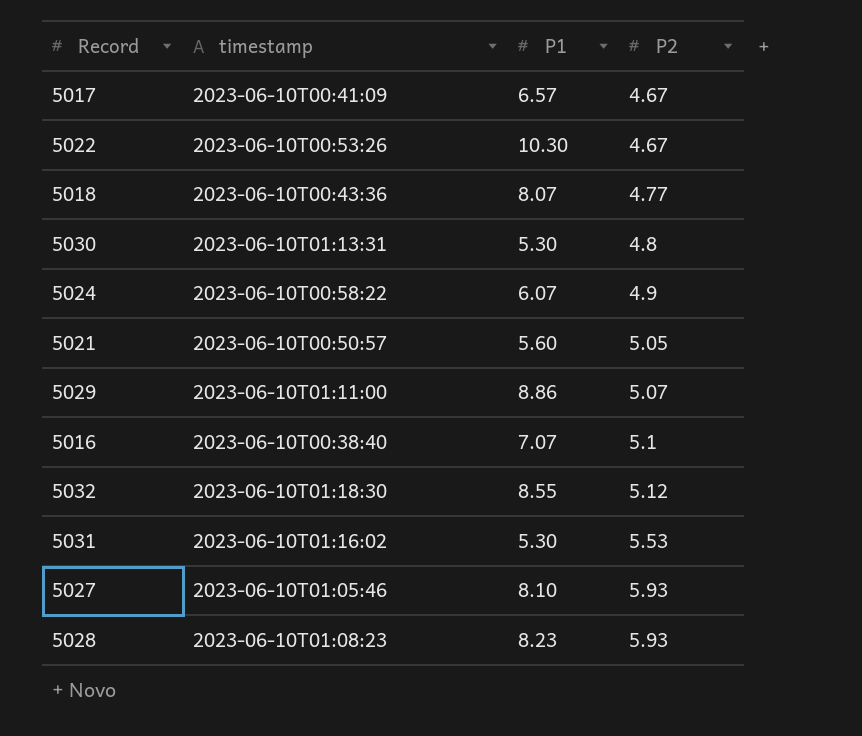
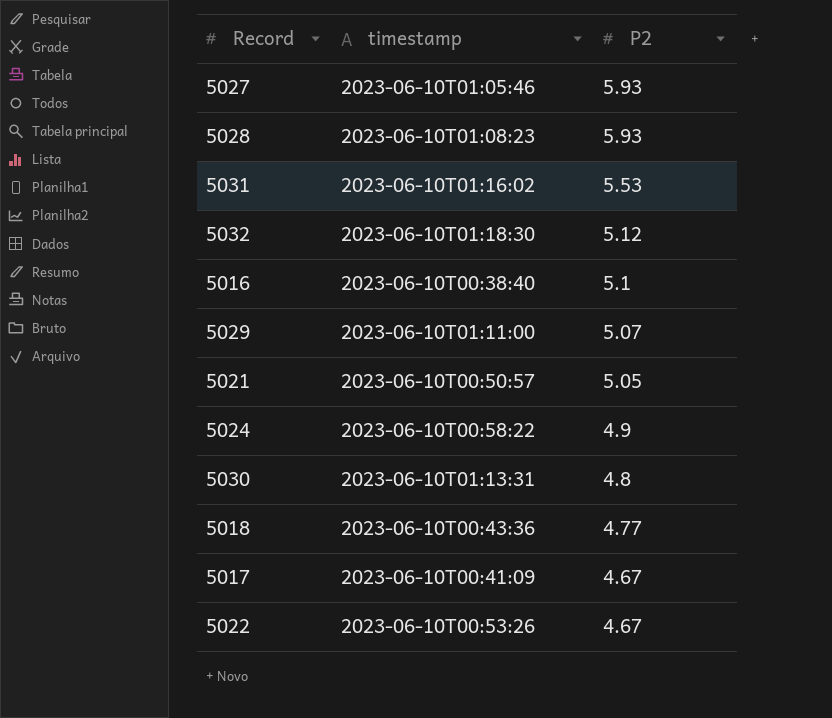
row order: P2 ascending -> P2 descending
column P1 | position: 3 -> none

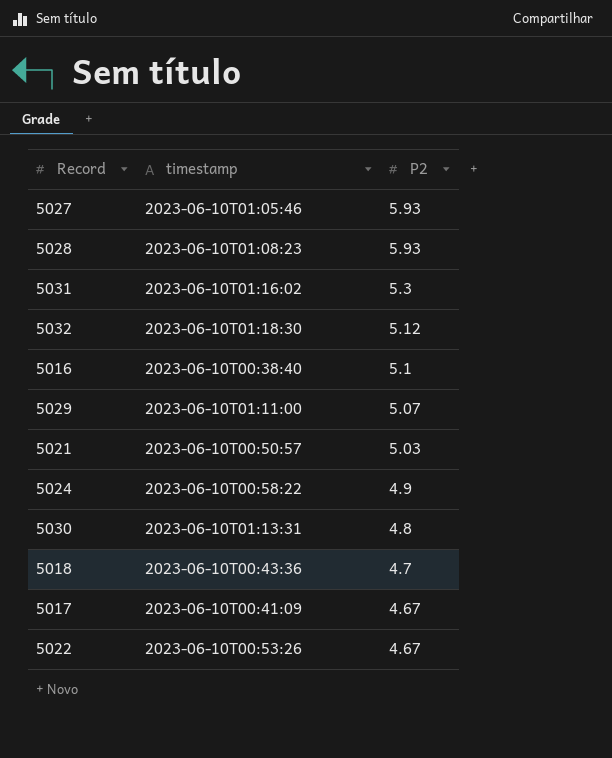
5031 | P2: 5.53 -> 5.3
5021 | P2: 5.05 -> 5.03
5018 | P2: 4.77 -> 4.7

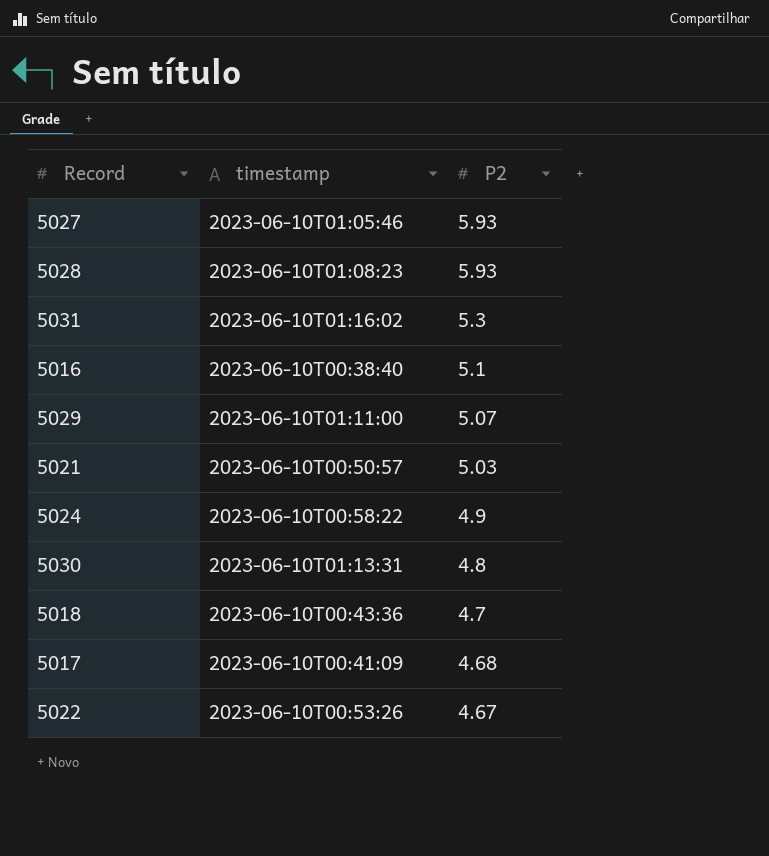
row 5032: 2023-06-10T01:18:30 | 5.12 -> none
5017 | P2: 4.67 -> 4.68

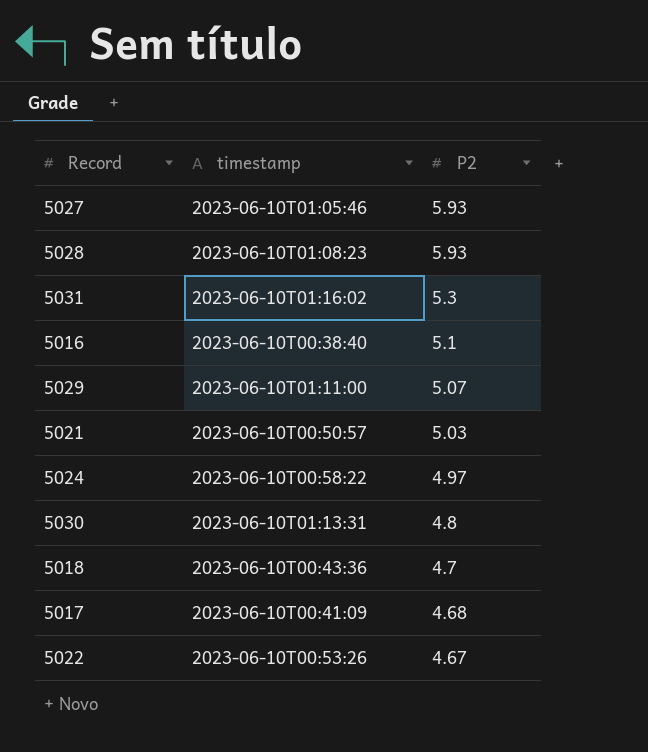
5024 | P2: 4.9 -> 4.97

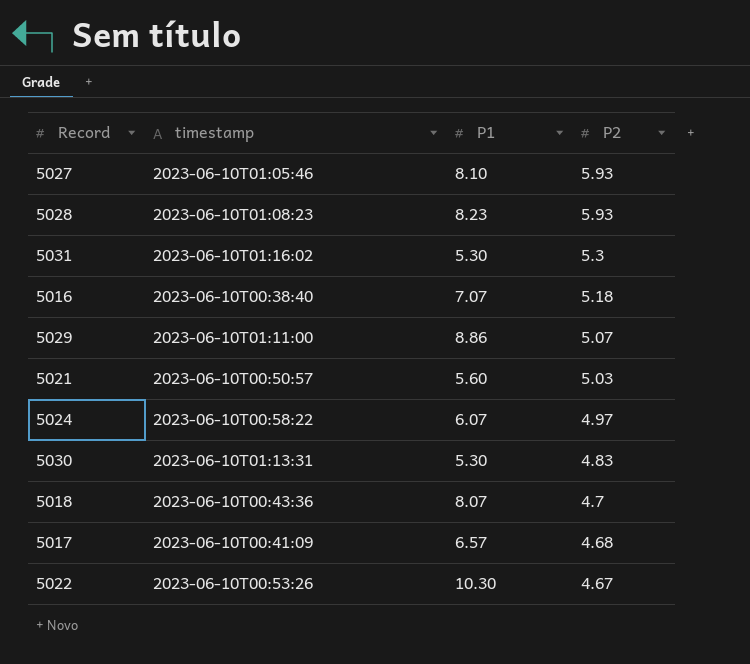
column P1 | position: none -> 3
5016 | P2: 5.1 -> 5.18
5030 | P2: 4.8 -> 4.83

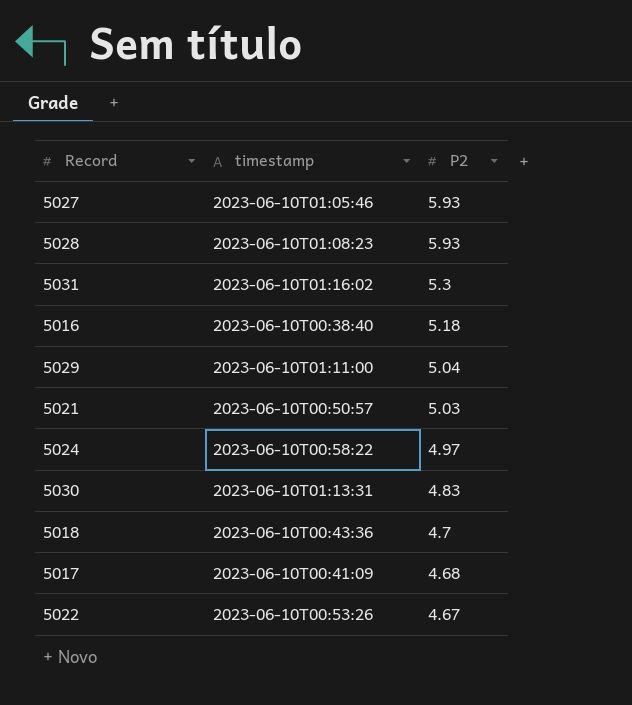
column P1 | position: 3 -> none
5029 | P2: 5.07 -> 5.04

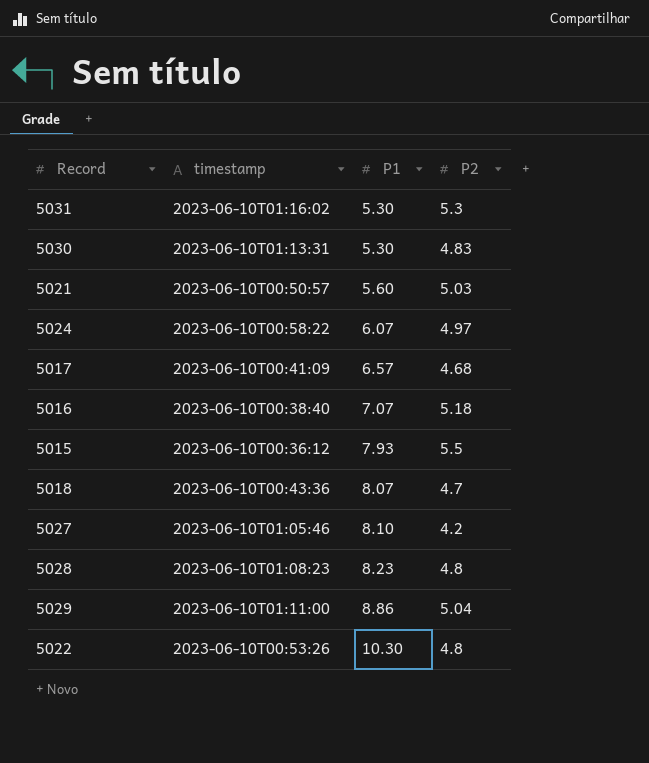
row order: P2 descending -> P1 ascending
column P1 | position: none -> 3
row 5015: none -> 2023-06-10T00:36:12 | 7.93 | 5.5
5027 | P2: 5.93 -> 4.2
5028 | P2: 5.93 -> 4.8
5022 | P2: 4.67 -> 4.8

